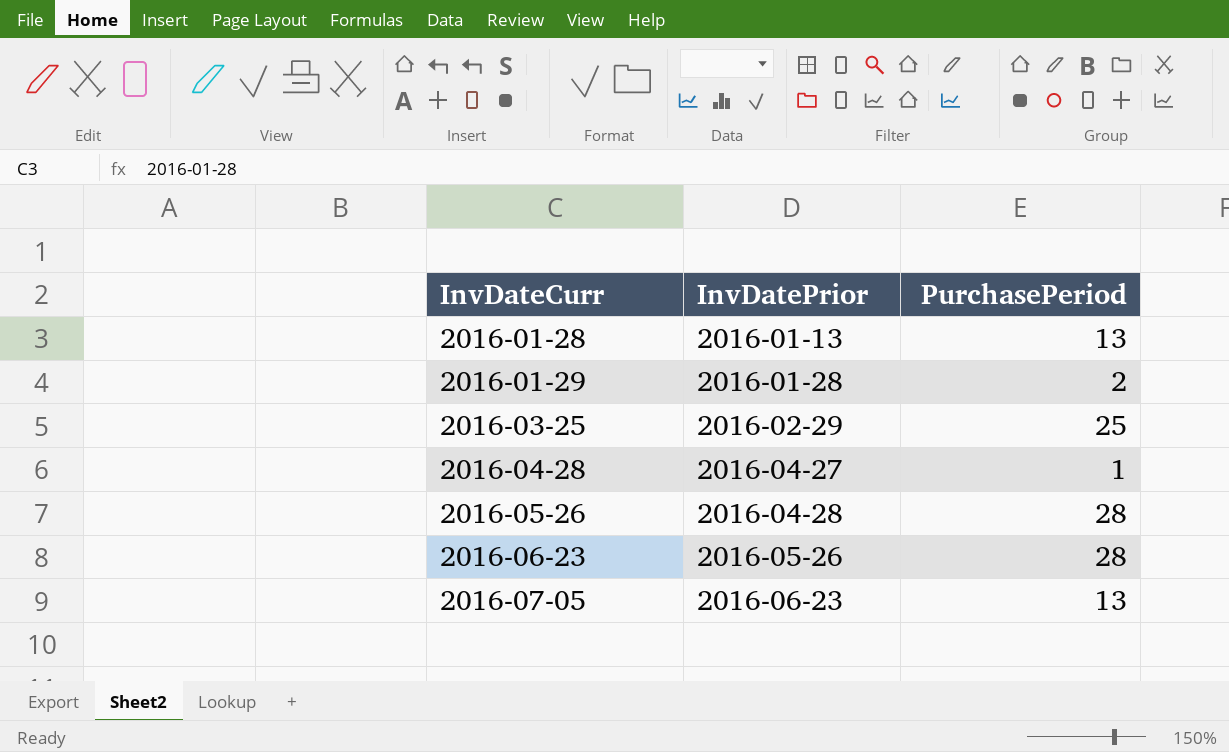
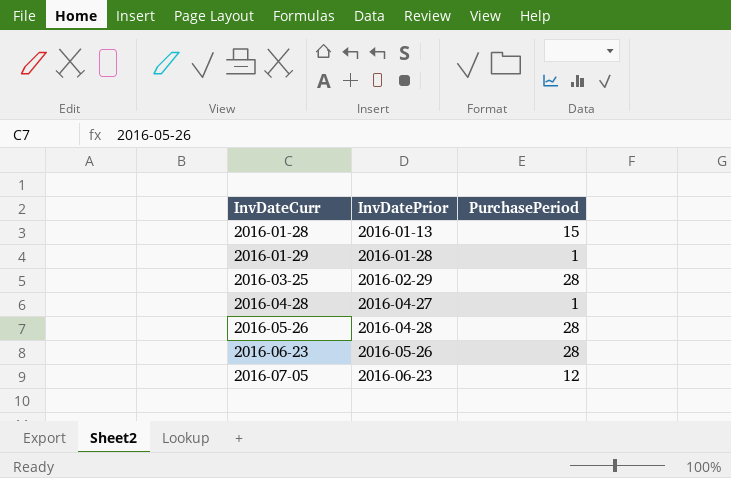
2016-01-28 | PurchasePeriod: 13 -> 15
2016-01-29 | PurchasePeriod: 2 -> 1
2016-03-25 | PurchasePeriod: 25 -> 28
2016-07-05 | PurchasePeriod: 13 -> 12

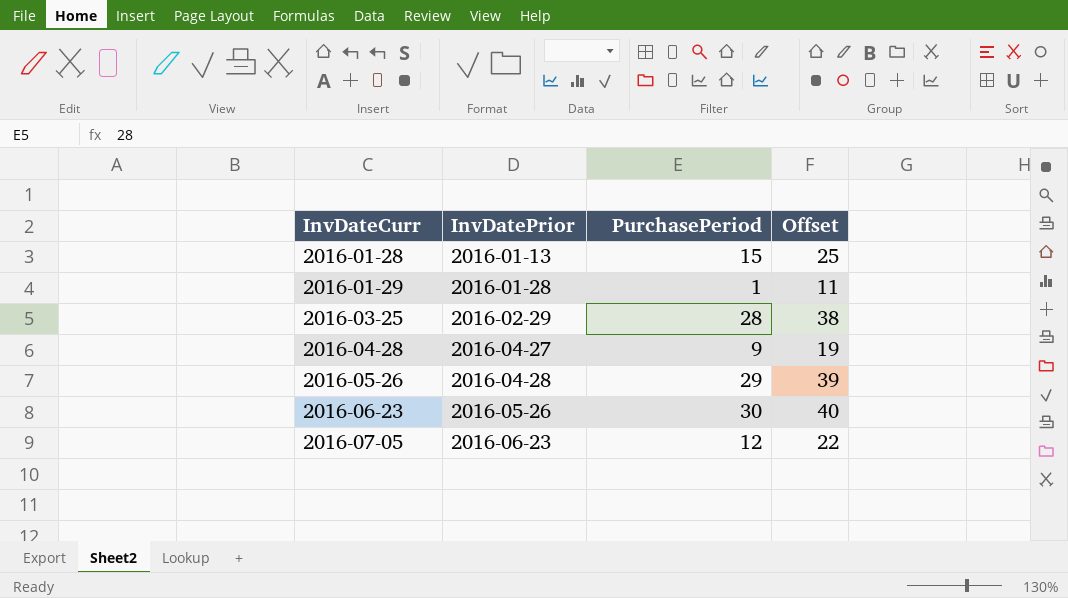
column Offset | formula: none -> [PurchasePeriod] + 10
2016-04-28 | PurchasePeriod: 1 -> 9
2016-05-26 | PurchasePeriod: 28 -> 29
2016-06-23 | PurchasePeriod: 28 -> 30

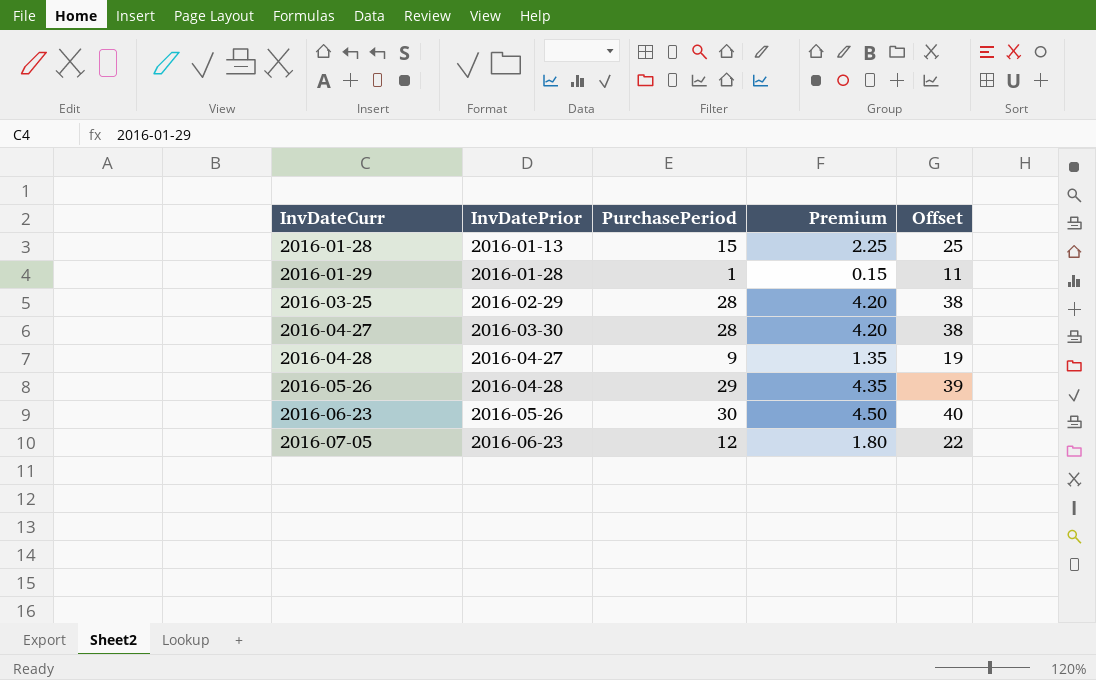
column Premium | formula: none -> [PurchasePeriod] * 0.15
row 2016-04-27: none -> 2016-03-30 | 28 | 4.20 | 38

